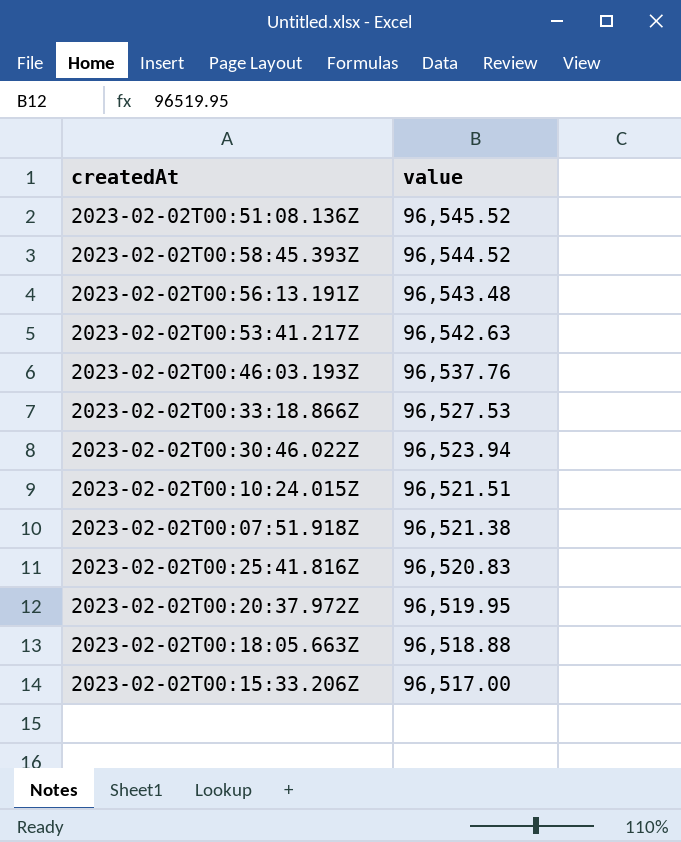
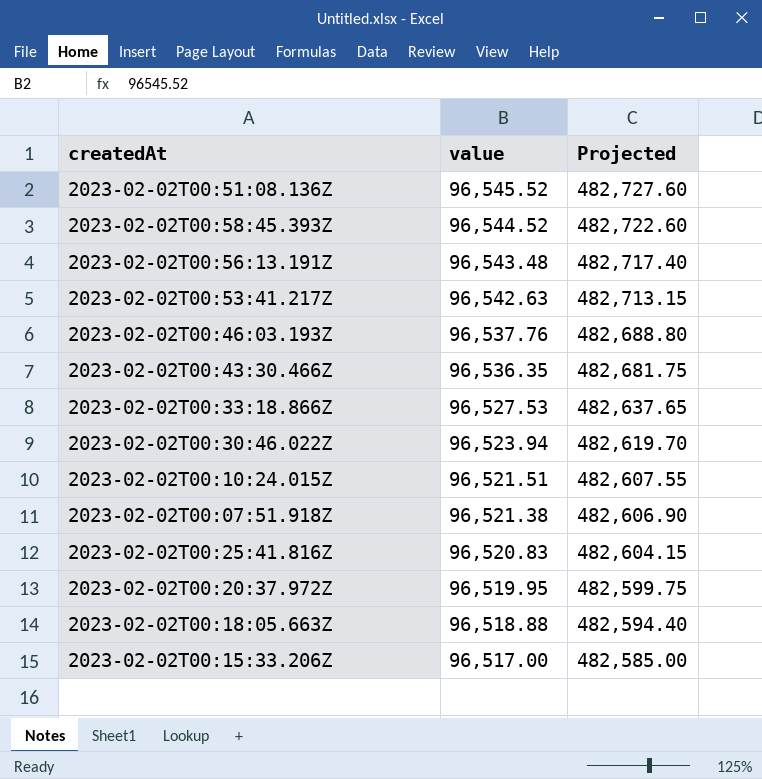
column Projected | formula: none -> [value] * 5
row 2023-02-02T00:43:30.466Z: none -> 96,536.35 | 482,681.75

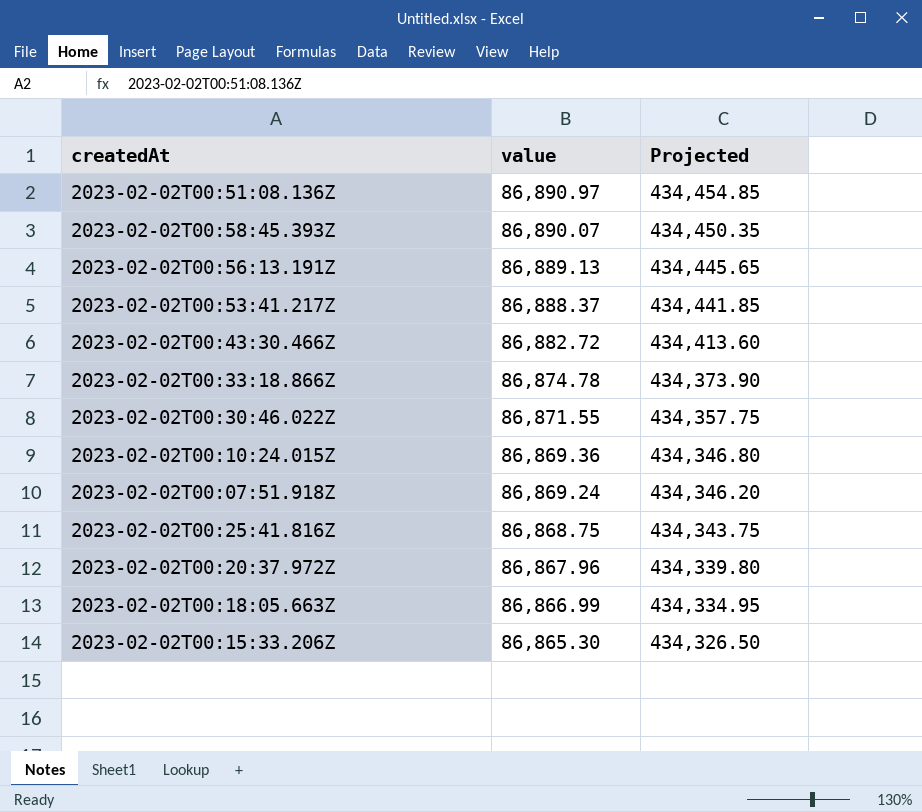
row 2023-02-02T00:46:03.193Z: 96,537.76 | 482,688.80 -> none
2023-02-02T00:51:08.136Z | value: 96,545.52 -> 86,890.97
2023-02-02T00:51:08.136Z | Projected: 482,727.60 -> 434,454.85
2023-02-02T00:58:45.393Z | value: 96,544.52 -> 86,890.07
2023-02-02T00:58:45.393Z | Projected: 482,722.60 -> 434,450.35
2023-02-02T00:56:13.191Z | value: 96,543.48 -> 86,889.13
2023-02-02T00:56:13.191Z | Projected: 482,717.40 -> 434,445.65
2023-02-02T00:53:41.217Z | value: 96,542.63 -> 86,888.37
2023-02-02T00:53:41.217Z | Projected: 482,713.15 -> 434,441.85
2023-02-02T00:43:30.466Z | value: 96,536.35 -> 86,882.72
2023-02-02T00:43:30.466Z | Projected: 482,681.75 -> 434,413.60
2023-02-02T00:33:18.866Z | value: 96,527.53 -> 86,874.78
2023-02-02T00:33:18.866Z | Projected: 482,637.65 -> 434,373.90
2023-02-02T00:30:46.022Z | value: 96,523.94 -> 86,871.55
2023-02-02T00:30:46.022Z | Projected: 482,619.70 -> 434,357.75
2023-02-02T00:10:24.015Z | value: 96,521.51 -> 86,869.36
2023-02-02T00:10:24.015Z | Projected: 482,607.55 -> 434,346.80
2023-02-02T00:07:51.918Z | value: 96,521.38 -> 86,869.24
2023-02-02T00:07:51.918Z | Projected: 482,606.90 -> 434,346.20
2023-02-02T00:25:41.816Z | value: 96,520.83 -> 86,868.75
2023-02-02T00:25:41.816Z | Projected: 482,604.15 -> 434,343.75
2023-02-02T00:20:37.972Z | value: 96,519.95 -> 86,867.96
2023-02-02T00:20:37.972Z | Projected: 482,599.75 -> 434,339.80
2023-02-02T00:18:05.663Z | value: 96,518.88 -> 86,866.99
2023-02-02T00:18:05.663Z | Projected: 482,594.40 -> 434,334.95
2023-02-02T00:15:33.206Z | value: 96,517.00 -> 86,865.30
2023-02-02T00:15:33.206Z | Projected: 482,585.00 -> 434,326.50

